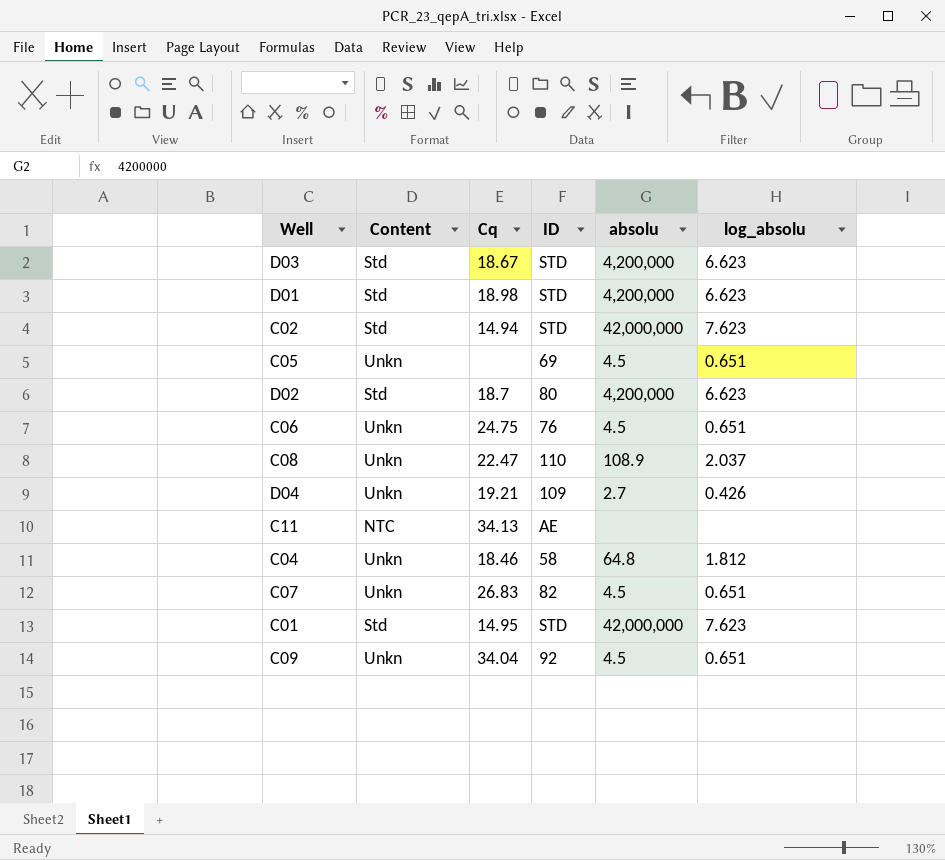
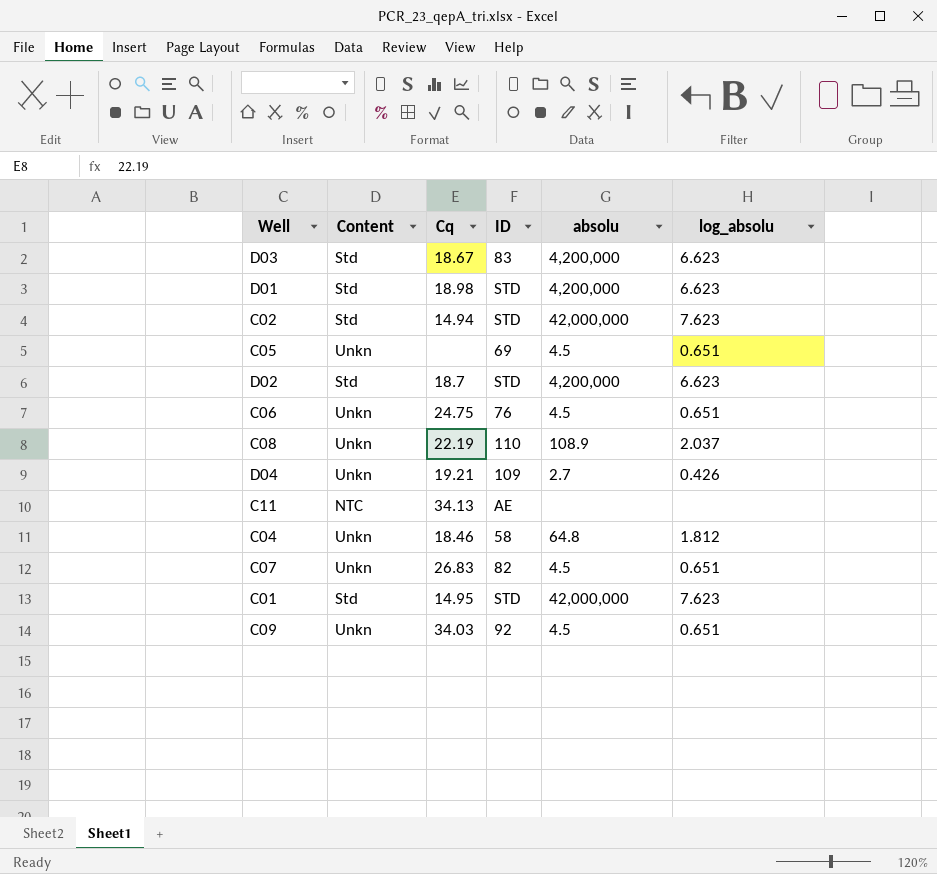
D03 | ID: STD -> 83
D02 | ID: 80 -> STD
C08 | Cq: 22.47 -> 22.19
C09 | Cq: 34.04 -> 34.03

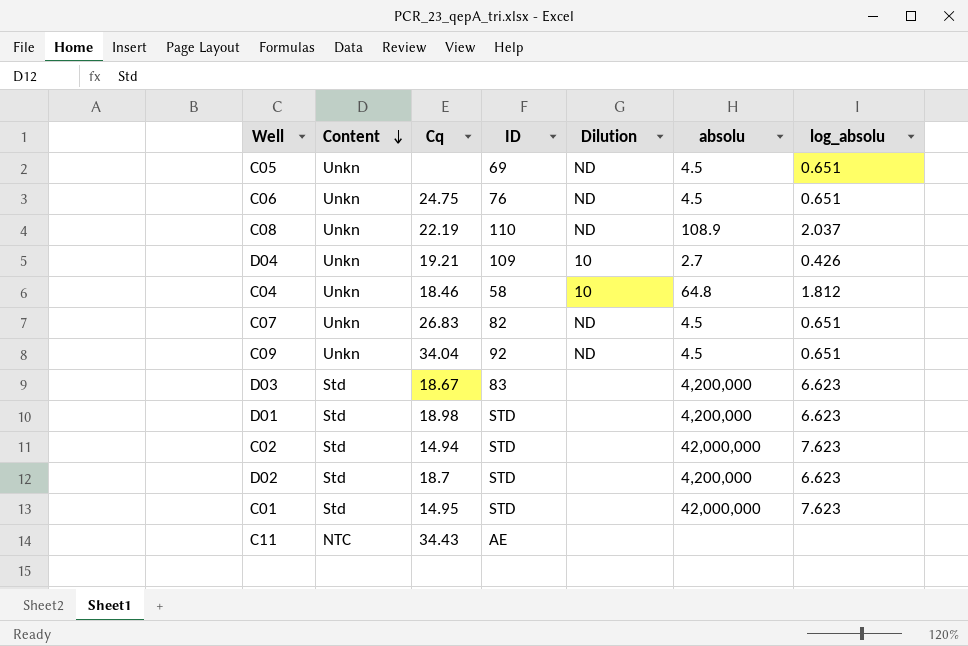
row order: none -> Content descending
column Dilution | position: none -> 5
C09 | Cq: 34.03 -> 34.04
C11 | Cq: 34.13 -> 34.43

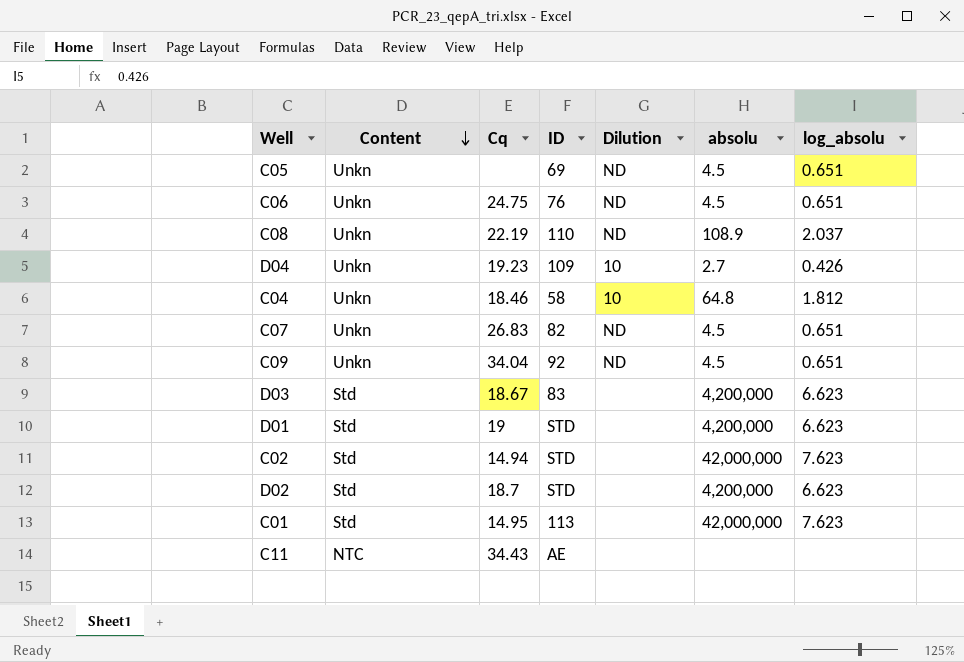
D04 | Cq: 19.21 -> 19.23
D01 | Cq: 18.98 -> 19
C01 | ID: STD -> 113

